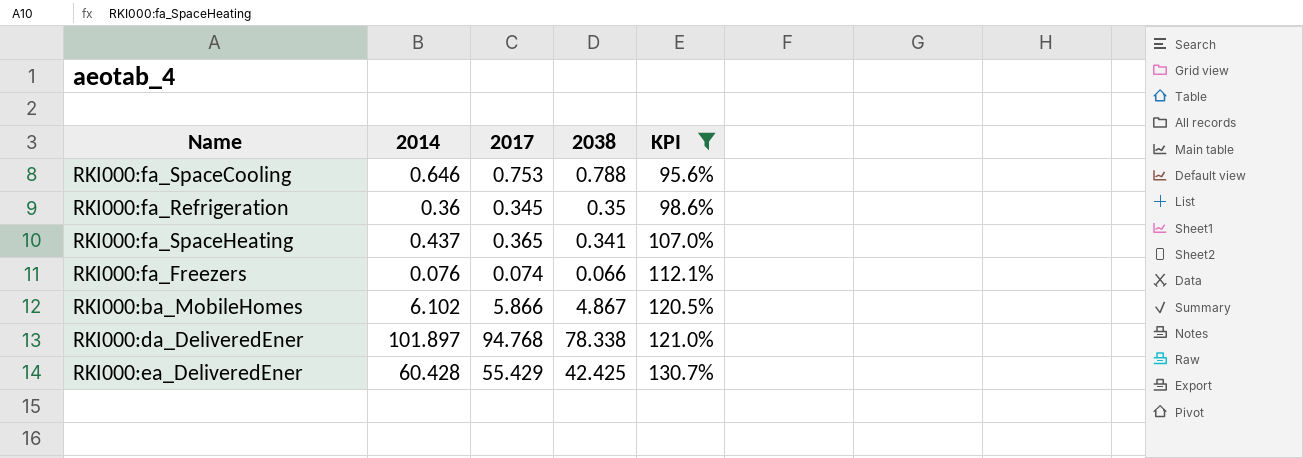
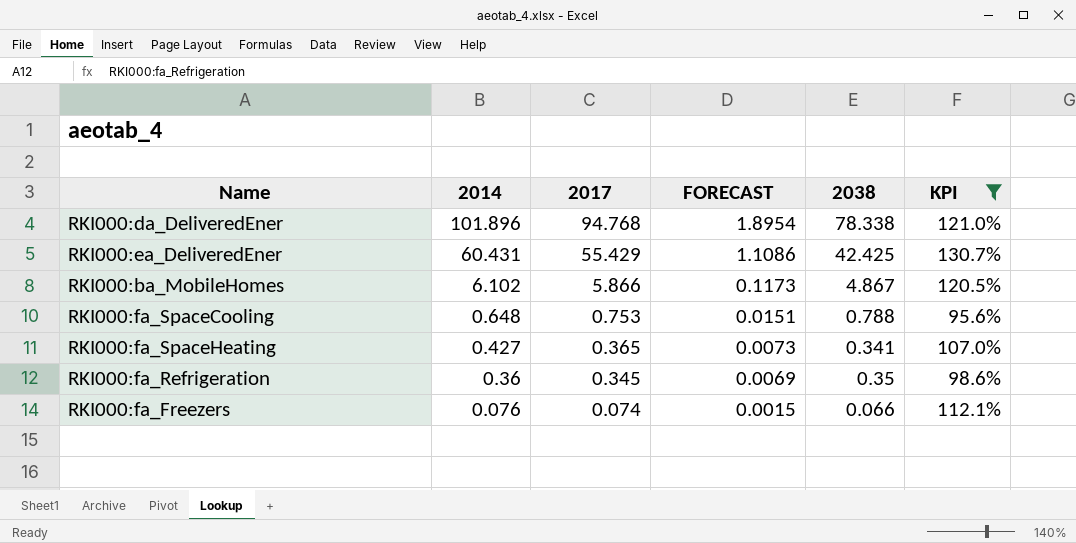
row order: KPI ascending -> 2014 descending
column FORECAST | formula: none -> [2017] * 0.02
RKI000:da_DeliveredEner | 2014: 101.897 -> 101.896
RKI000:ea_DeliveredEner | 2014: 60.428 -> 60.431
RKI000:fa_SpaceCooling | 2014: 0.646 -> 0.648
RKI000:fa_SpaceHeating | 2014: 0.437 -> 0.427

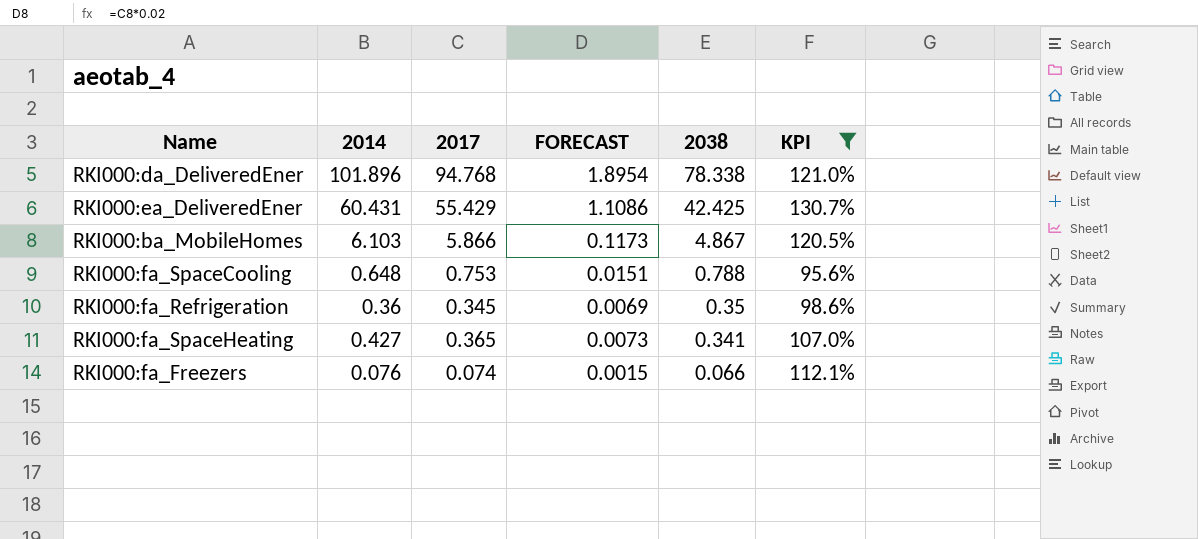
row order: 2014 descending -> 2038 descending
RKI000:ba_MobileHomes | 2014: 6.102 -> 6.103

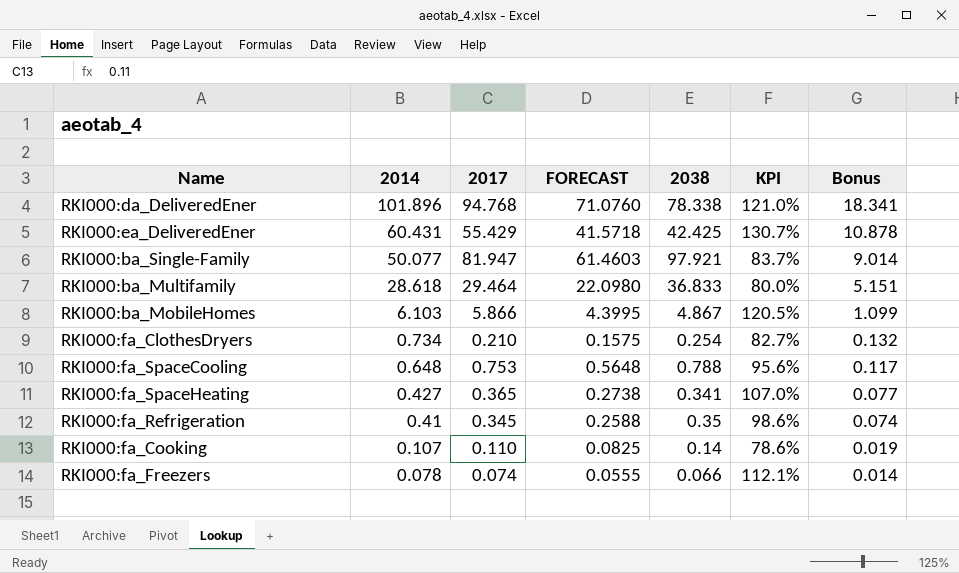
filter: KPI >= 95.6% -> none
row order: 2038 descending -> 2014 descending
column FORECAST | formula: [2017] * 0.02 -> [2017] * 0.75
column Bonus | formula: none -> [2014] * 0.18
RKI000:fa_Refrigeration | 2014: 0.36 -> 0.41
RKI000:fa_Freezers | 2014: 0.076 -> 0.078

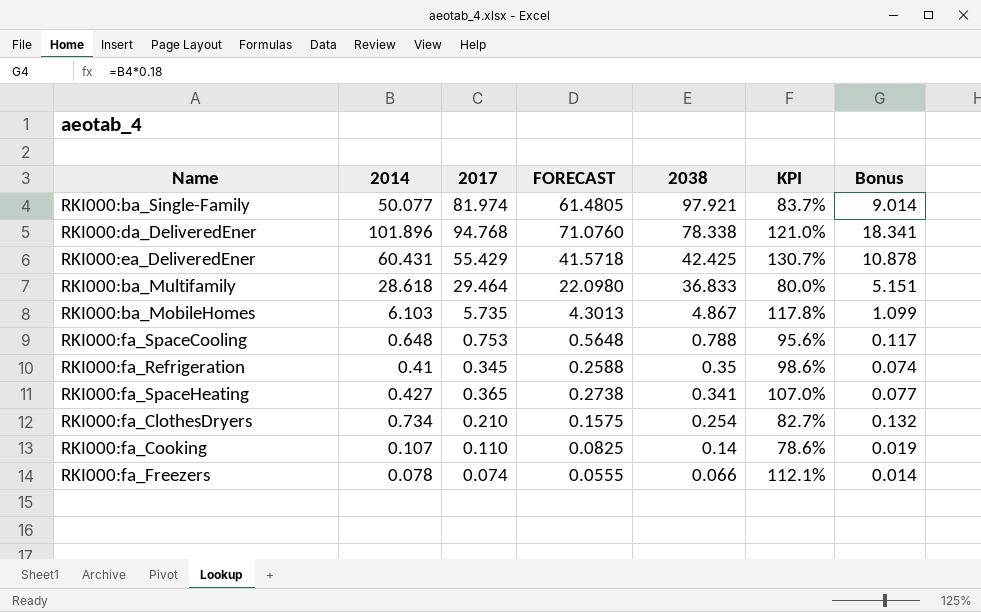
row order: 2014 descending -> 2038 descending
RKI000:ba_Single-Family | 2017: 81.947 -> 81.974
RKI000:ba_Single-Family | FORECAST: 61.4603 -> 61.4805
RKI000:ba_MobileHomes | 2017: 5.866 -> 5.735
RKI000:ba_MobileHomes | FORECAST: 4.3995 -> 4.3013
RKI000:ba_MobileHomes | KPI: 120.5% -> 117.8%

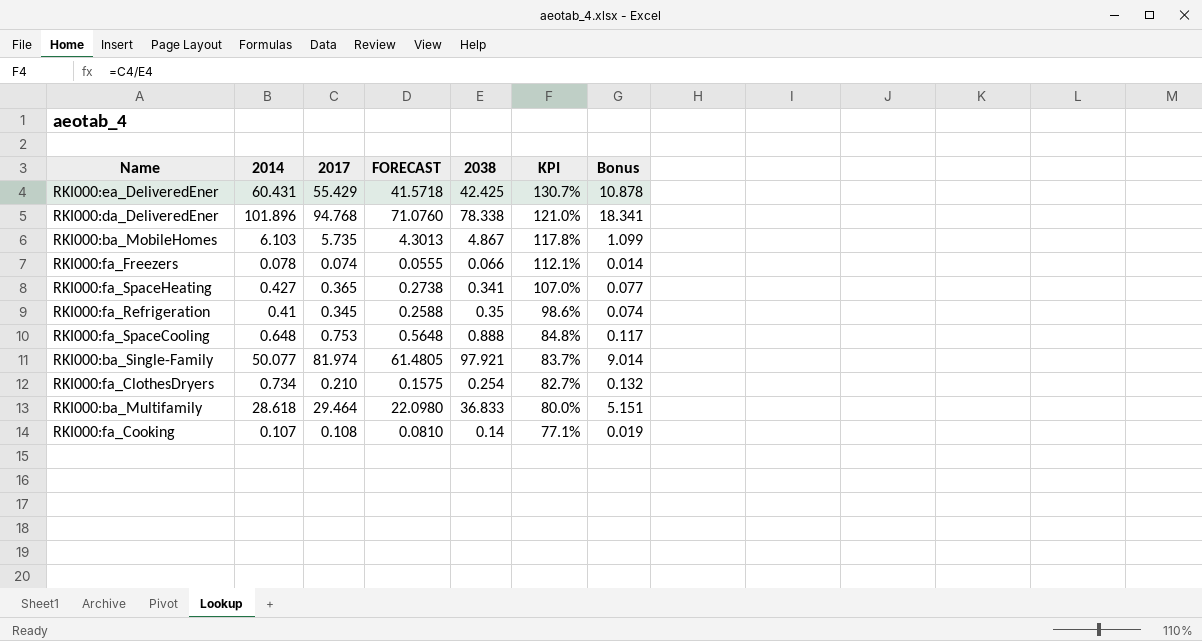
row order: 2038 descending -> KPI descending
RKI000:fa_SpaceCooling | 2038: 0.788 -> 0.888
RKI000:fa_SpaceCooling | KPI: 95.6% -> 84.8%
RKI000:fa_Cooking | 2017: 0.110 -> 0.108
RKI000:fa_Cooking | FORECAST: 0.0825 -> 0.0810
RKI000:fa_Cooking | KPI: 78.6% -> 77.1%

